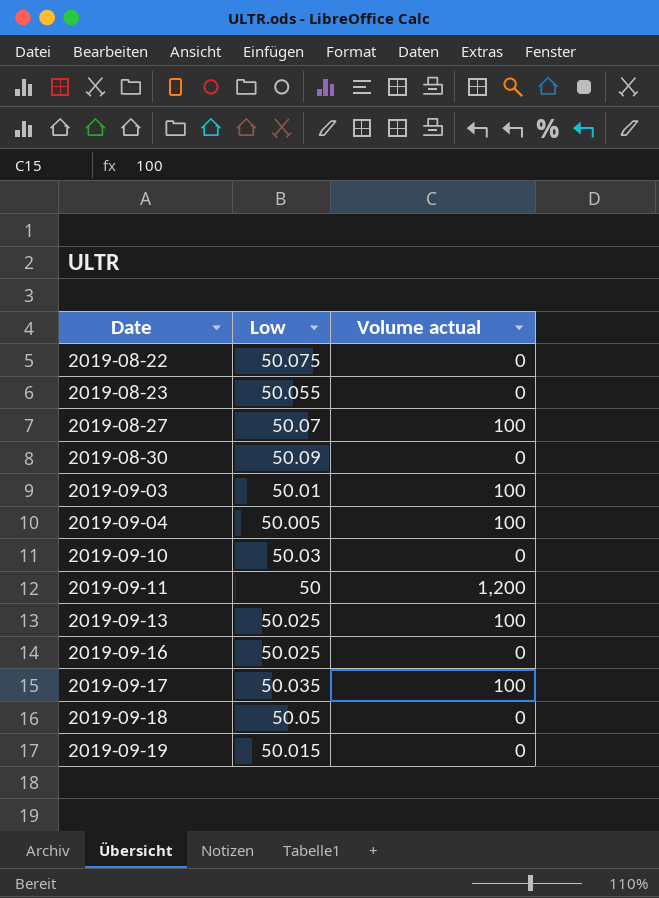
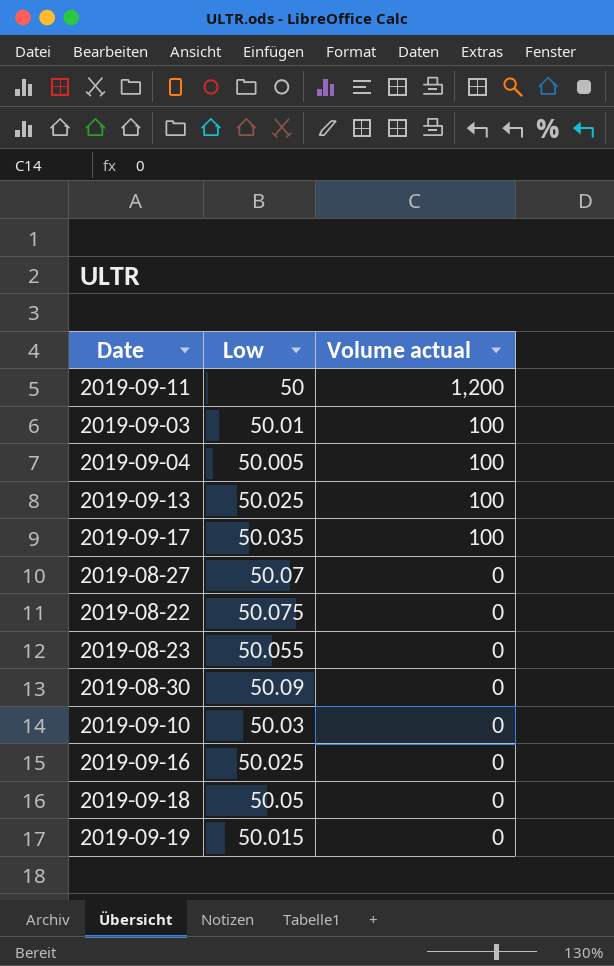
row order: Date ascending -> Volume actual descending
2019-08-27 | Volume actual: 100 -> 0

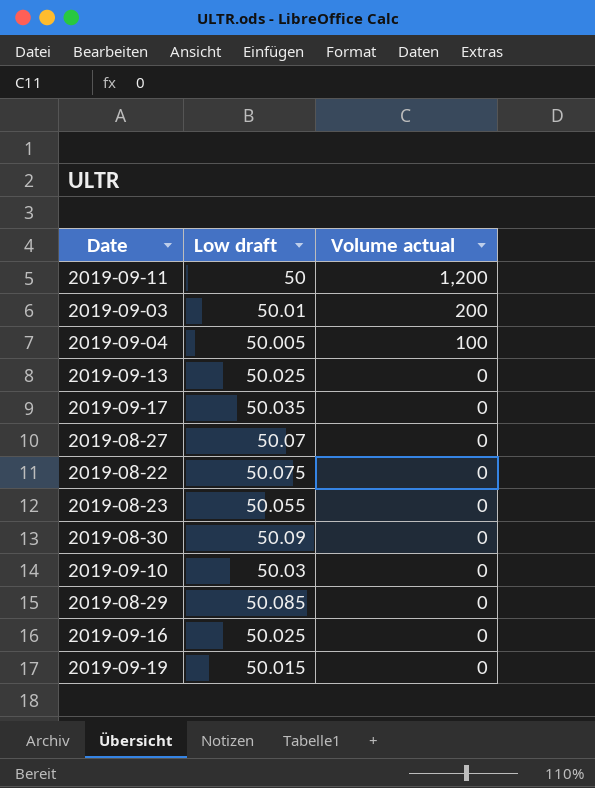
column name: Low -> Low draft
row 2019-09-18: 50.05 | 0 -> none
2019-09-03 | Volume actual: 100 -> 200
2019-09-13 | Volume actual: 100 -> 0
2019-09-17 | Volume actual: 100 -> 0
row 2019-08-29: none -> 50.085 | 0

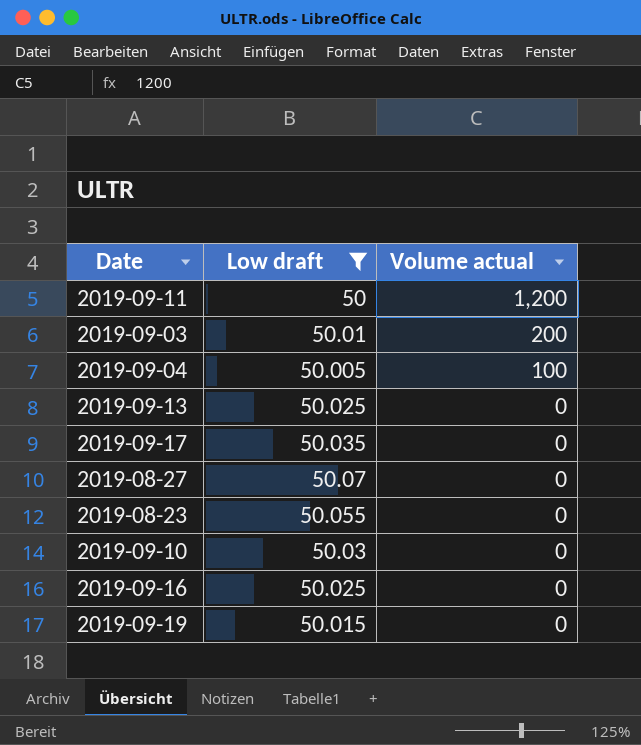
filter: none -> Low draft <= 50.07

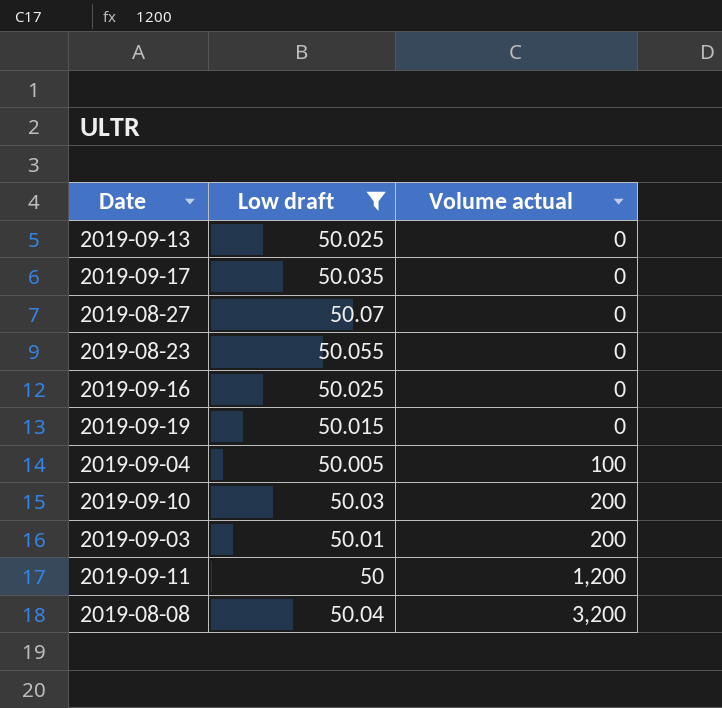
row order: Volume actual descending -> Volume actual ascending
2019-09-10 | Volume actual: 0 -> 200
row 2019-08-08: none -> 50.04 | 3,200

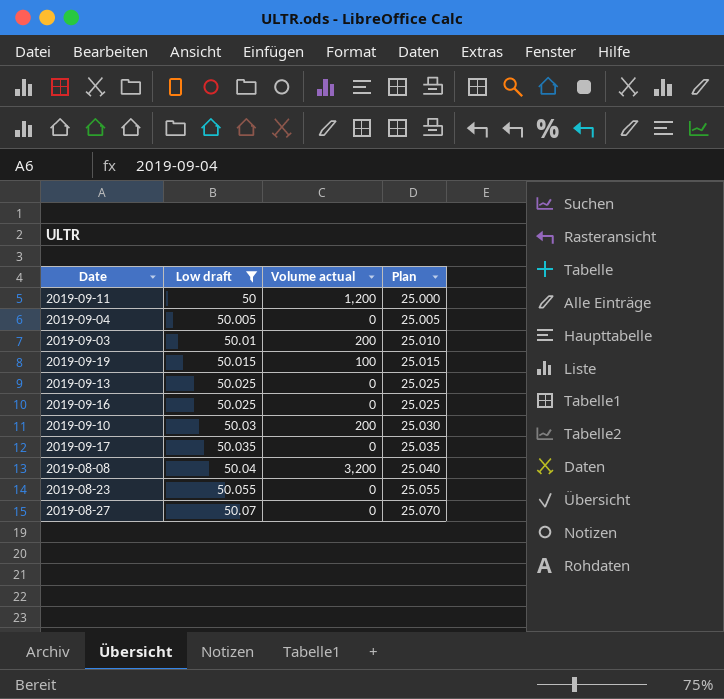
row order: Volume actual ascending -> Low draft ascending
column Plan | formula: none -> [Low draft] - 25
2019-09-04 | Volume actual: 100 -> 0
2019-09-19 | Volume actual: 0 -> 100

